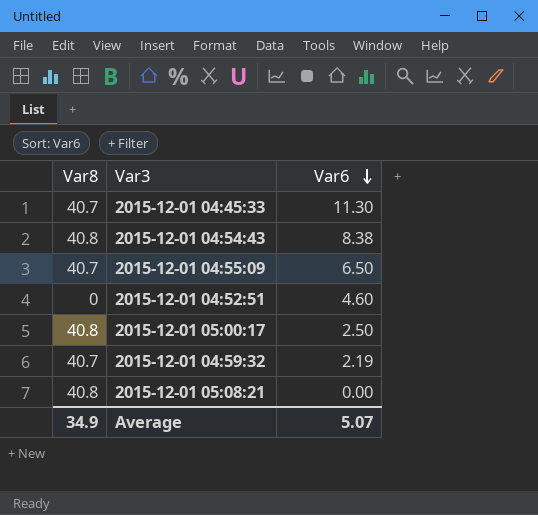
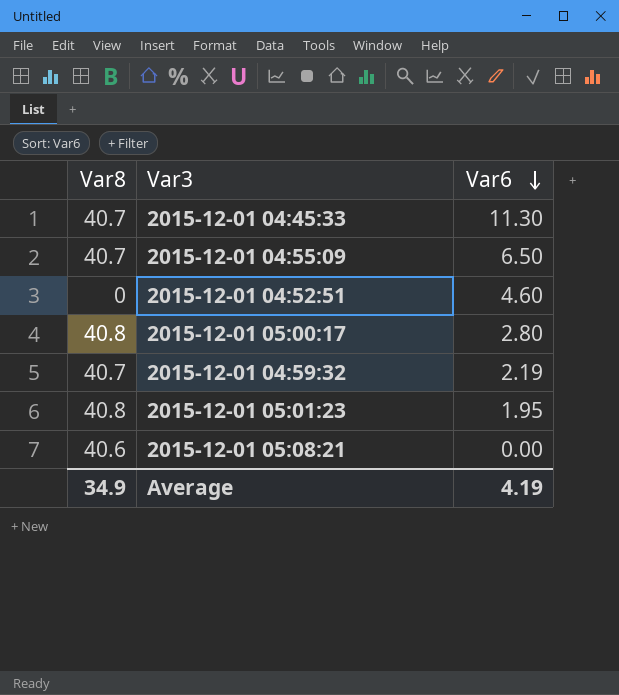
row 2015-12-01 04:54:43: 40.8 | 8.38 -> none
2015-12-01 05:00:17 | Var6: 2.50 -> 2.80
row 2015-12-01 05:01:23: none -> 40.8 | 1.95
2015-12-01 05:08:21 | Var8: 40.8 -> 40.6
Average | Var6: 5.07 -> 4.19

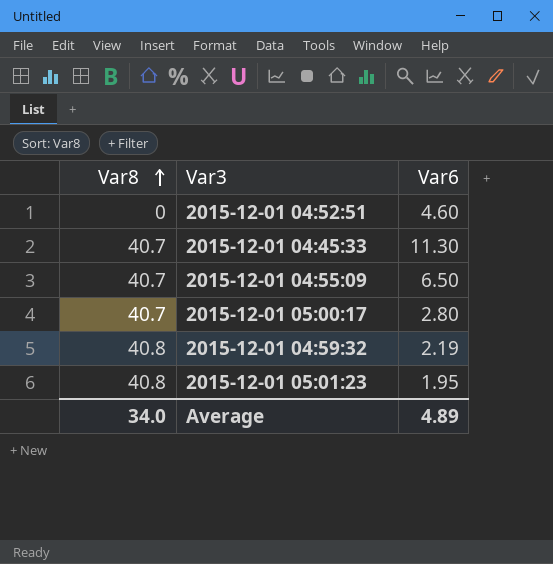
row order: Var6 descending -> Var8 ascending
row 2015-12-01 05:08:21: 40.6 | 0.00 -> none
2015-12-01 05:00:17 | Var8: 40.8 -> 40.7
2015-12-01 04:59:32 | Var8: 40.7 -> 40.8
Average | Var8: 34.9 -> 34.0
Average | Var6: 4.19 -> 4.89

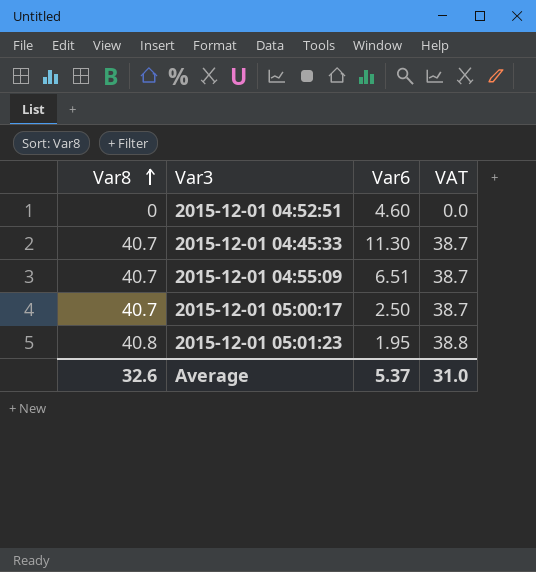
column VAT | formula: none -> [Var8] * 0.95
row 2015-12-01 04:59:32: 40.8 | 2.19 -> none
2015-12-01 04:55:09 | Var6: 6.50 -> 6.51
2015-12-01 05:00:17 | Var6: 2.80 -> 2.50
Average | Var8: 34.0 -> 32.6
Average | Var6: 4.89 -> 5.37

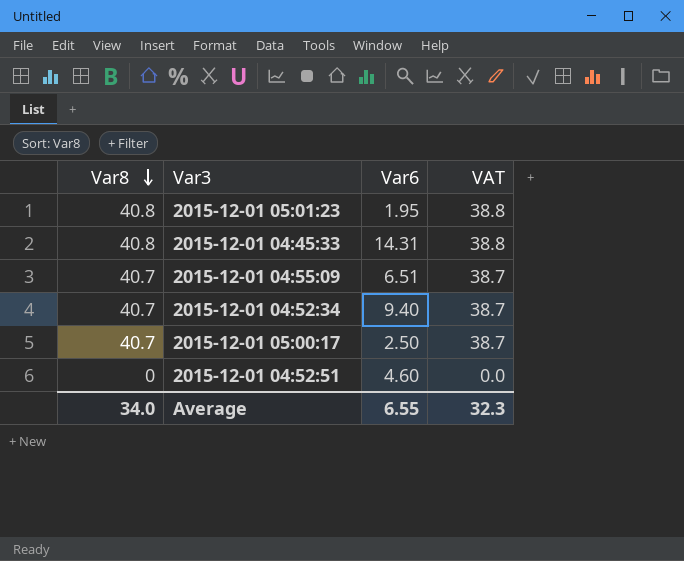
row order: Var8 ascending -> Var8 descending
2015-12-01 04:45:33 | Var8: 40.7 -> 40.8
2015-12-01 04:45:33 | Var6: 11.30 -> 14.31
2015-12-01 04:45:33 | VAT: 38.7 -> 38.8
row 2015-12-01 04:52:34: none -> 40.7 | 9.40 | 38.7
Average | Var8: 32.6 -> 34.0
Average | Var6: 5.37 -> 6.55
Average | VAT: 31.0 -> 32.3

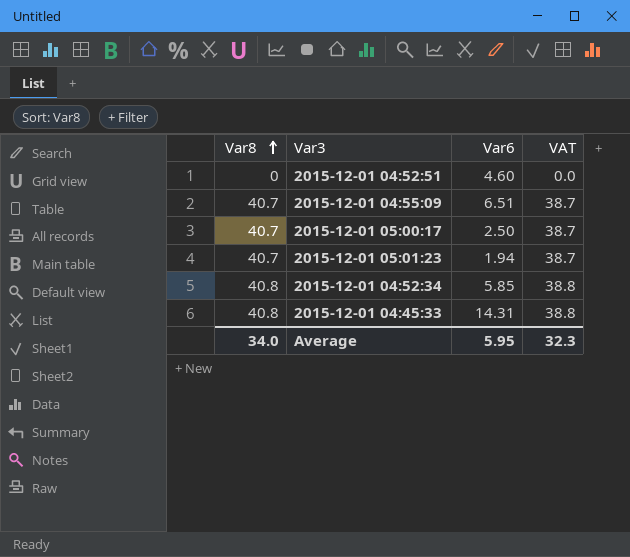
row order: Var8 descending -> Var8 ascending
2015-12-01 05:01:23 | Var8: 40.8 -> 40.7
2015-12-01 05:01:23 | Var6: 1.95 -> 1.94
2015-12-01 05:01:23 | VAT: 38.8 -> 38.7
2015-12-01 04:52:34 | Var8: 40.7 -> 40.8
2015-12-01 04:52:34 | Var6: 9.40 -> 5.85
2015-12-01 04:52:34 | VAT: 38.7 -> 38.8
Average | Var6: 6.55 -> 5.95

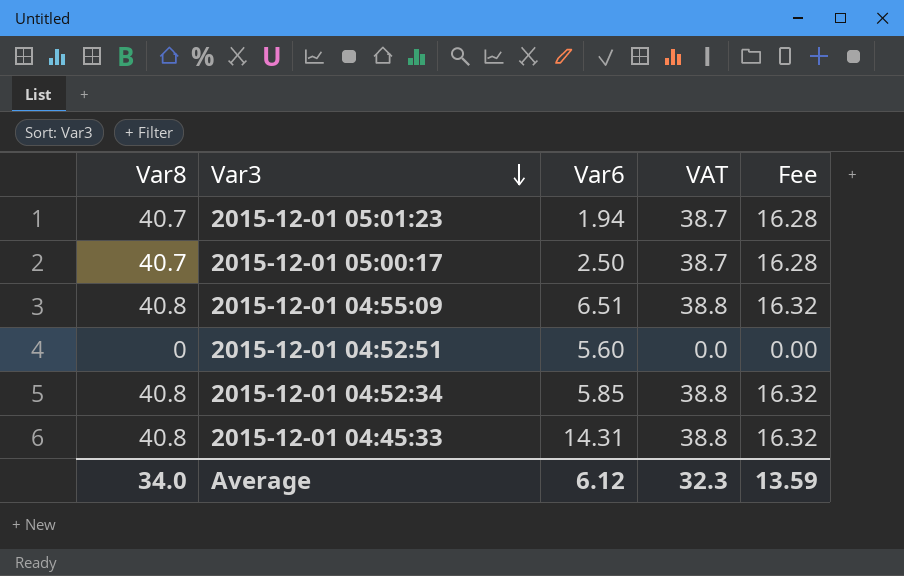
row order: Var8 ascending -> Var3 descending
column Fee | formula: none -> [Var8] * 0.4
2015-12-01 04:55:09 | Var8: 40.7 -> 40.8
2015-12-01 04:55:09 | VAT: 38.7 -> 38.8
2015-12-01 04:52:51 | Var6: 4.60 -> 5.60
Average | Var6: 5.95 -> 6.12

